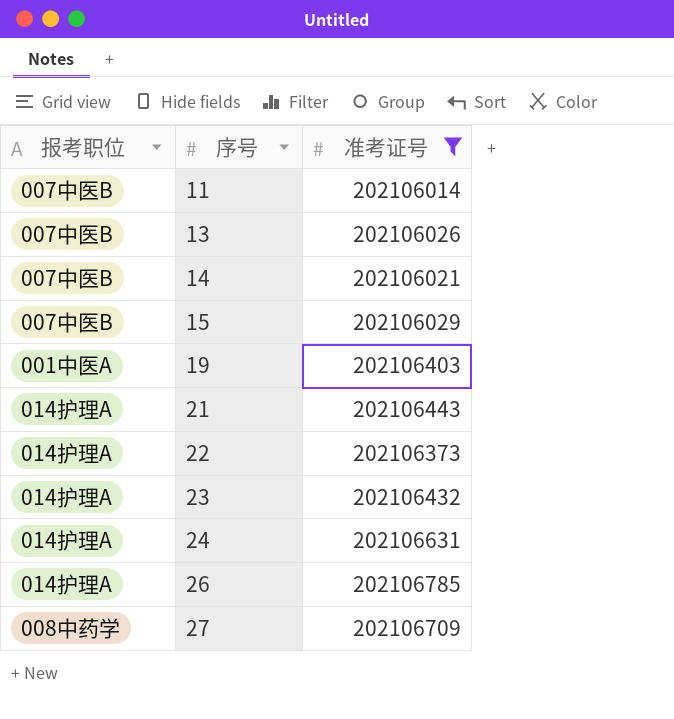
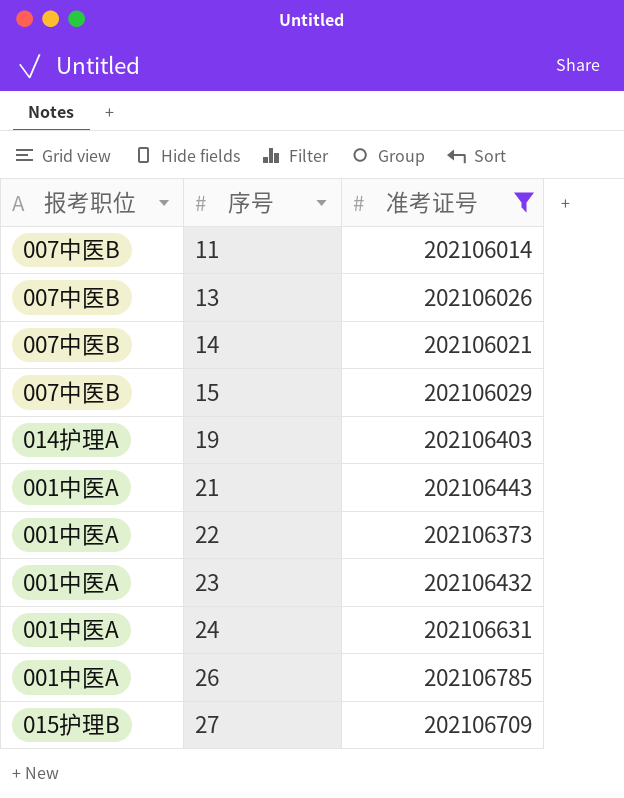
19 | 报考职位: 001中医A -> 014护理A
21 | 报考职位: 014护理A -> 001中医A
22 | 报考职位: 014护理A -> 001中医A
23 | 报考职位: 014护理A -> 001中医A
24 | 报考职位: 014护理A -> 001中医A
26 | 报考职位: 014护理A -> 001中医A
27 | 报考职位: 008中药学 -> 015护理B

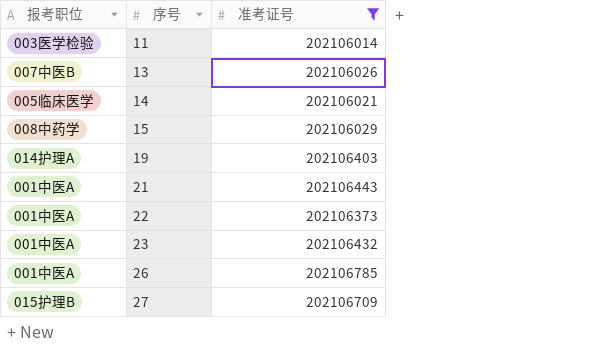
row 24: 001中医A | 202106631 -> none
11 | 报考职位: 007中医B -> 003医学检验
14 | 报考职位: 007中医B -> 005临床医学
15 | 报考职位: 007中医B -> 008中药学

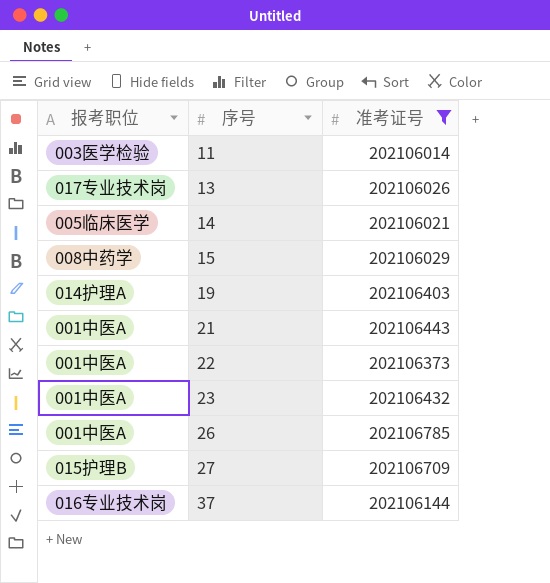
13 | 报考职位: 007中医B -> 017专业技术岗
row 37: none -> 016专业技术岗 | 202106144

